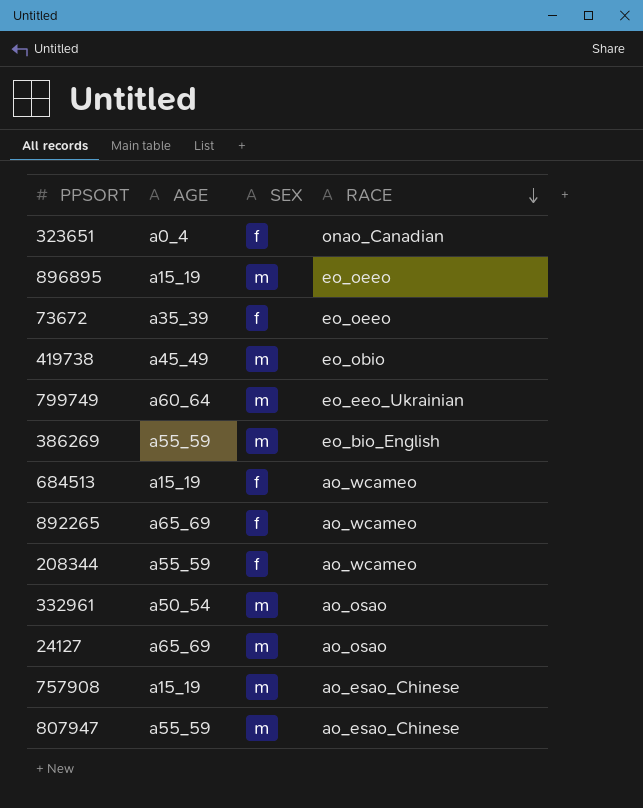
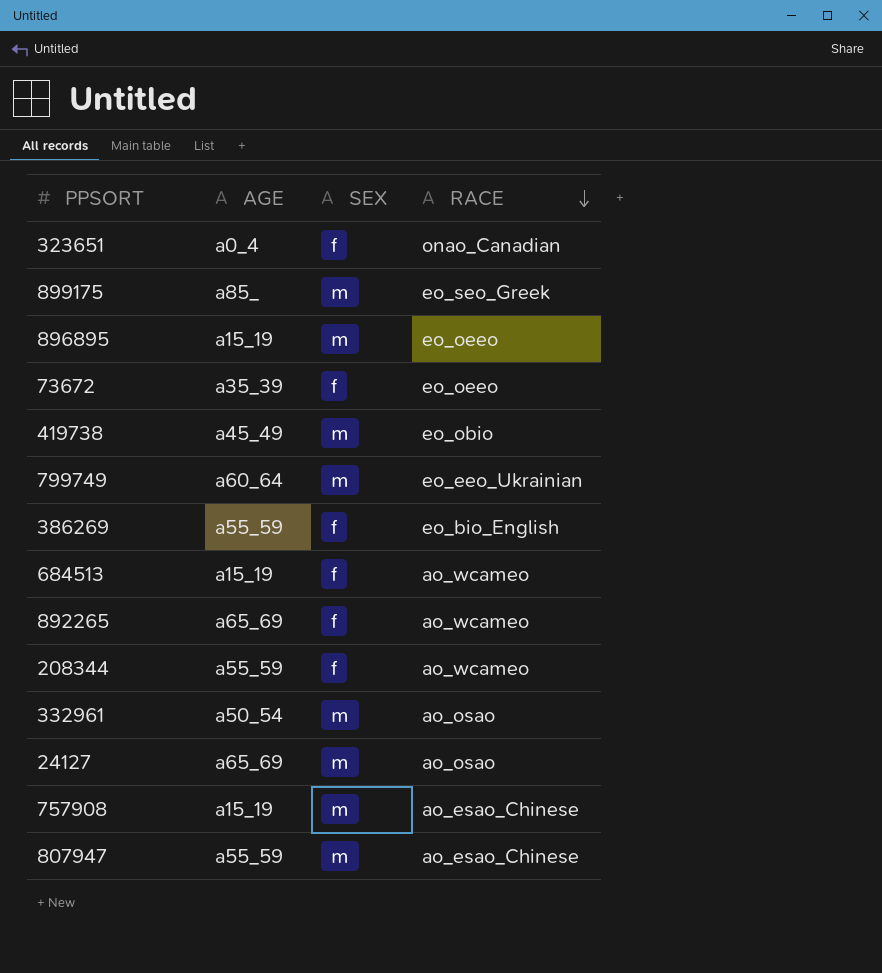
row 899175: none -> a85_ | m | eo_seo_Greek
386269 | SEX: m -> f

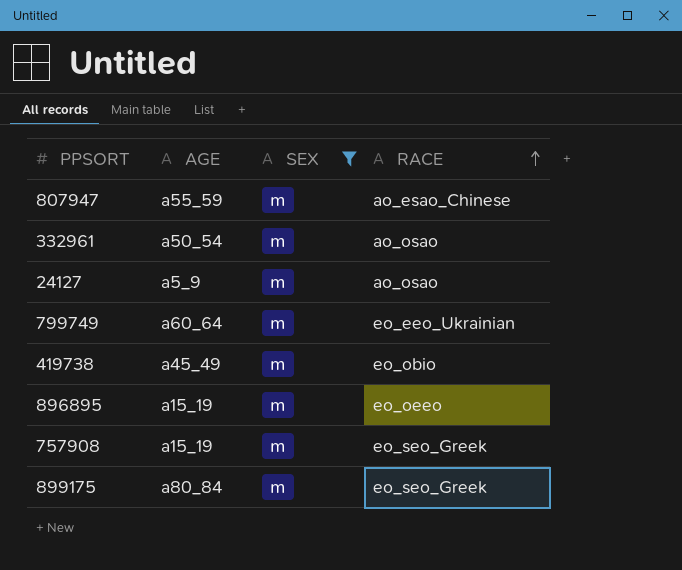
filter: none -> SEX = m
row order: RACE descending -> RACE ascending
24127 | AGE: a65_69 -> a5_9
757908 | RACE: ao_esao_Chinese -> eo_seo_Greek
899175 | AGE: a85_ -> a80_84

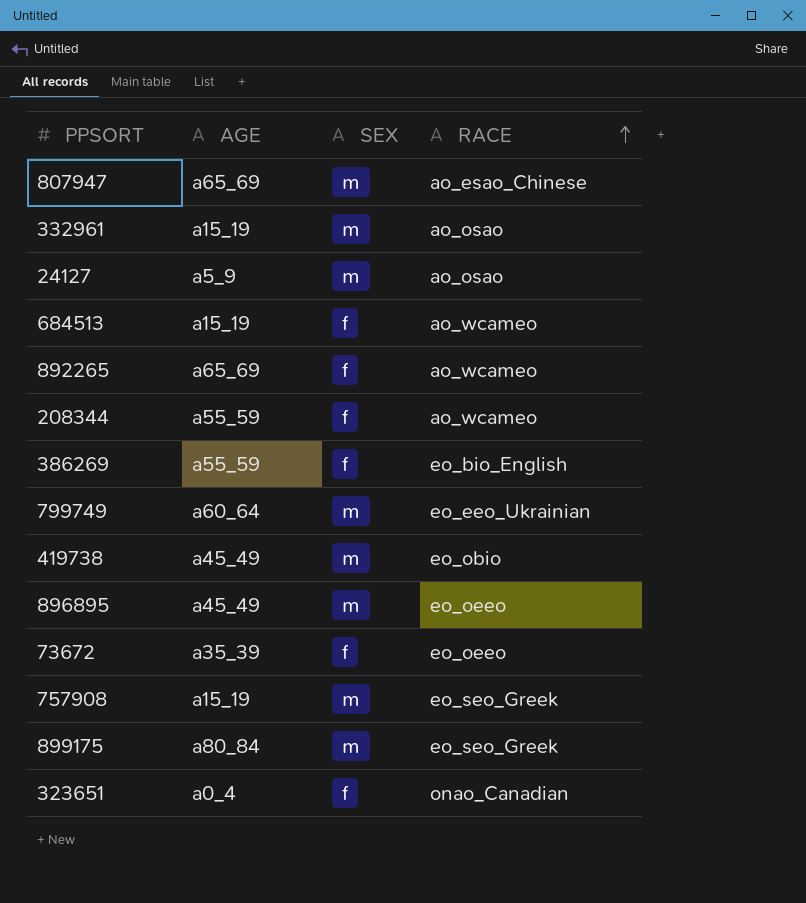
filter: SEX = m -> none
807947 | AGE: a55_59 -> a65_69
332961 | AGE: a50_54 -> a15_19
896895 | AGE: a15_19 -> a45_49

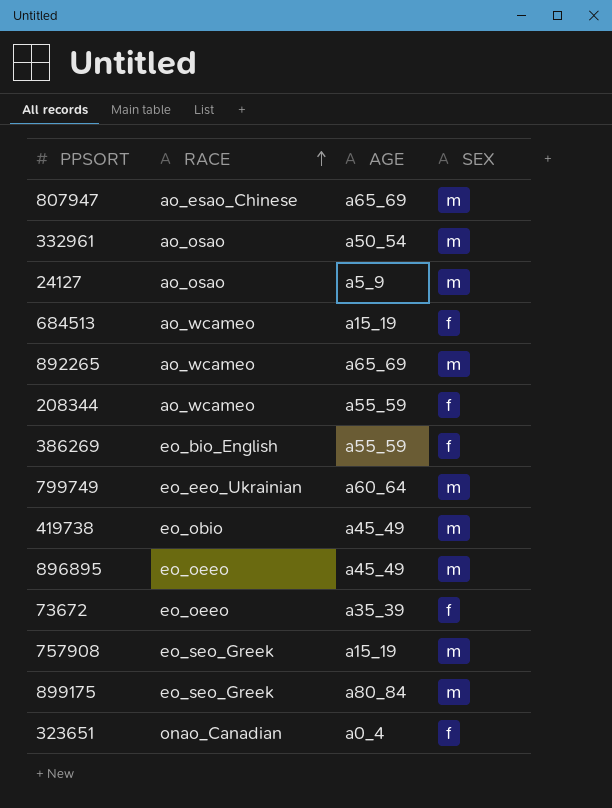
column RACE | position: 4 -> 2
332961 | AGE: a15_19 -> a50_54
892265 | SEX: f -> m

